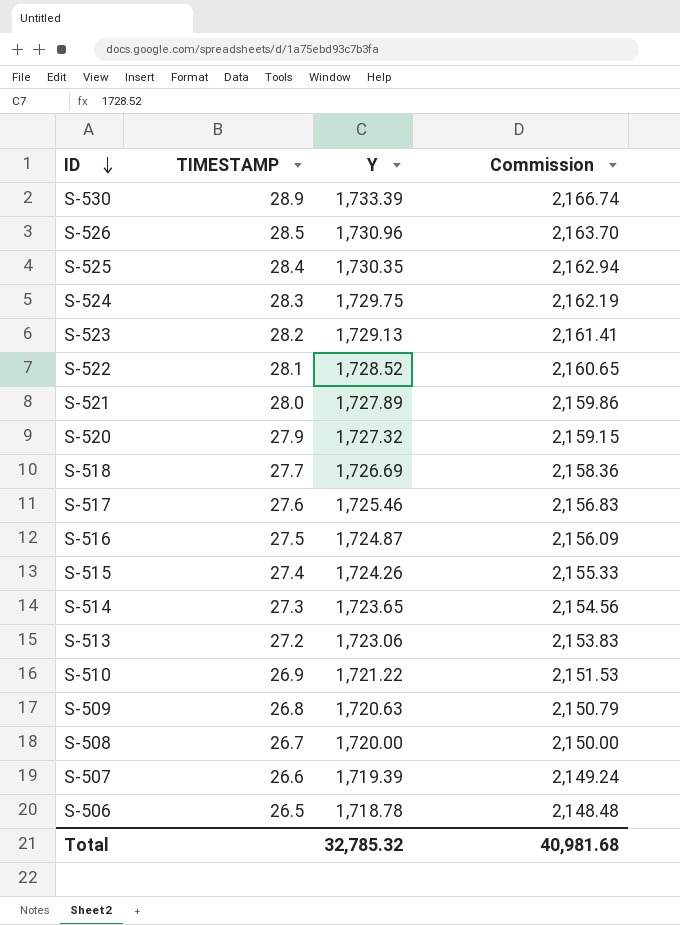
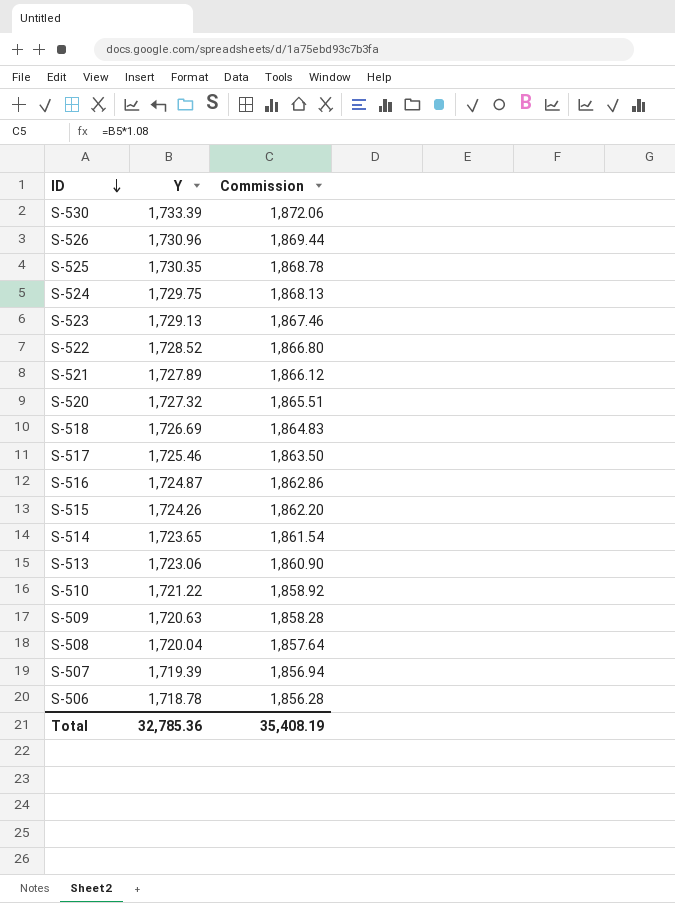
column TIMESTAMP | position: 2 -> none
column Commission | formula: [Y] * 1.25 -> [Y] * 1.08
S-508 | Y: 1,720.00 -> 1,720.04
Total | Y: 32,785.32 -> 32,785.36
Total | Commission: 40,981.68 -> 35,408.19

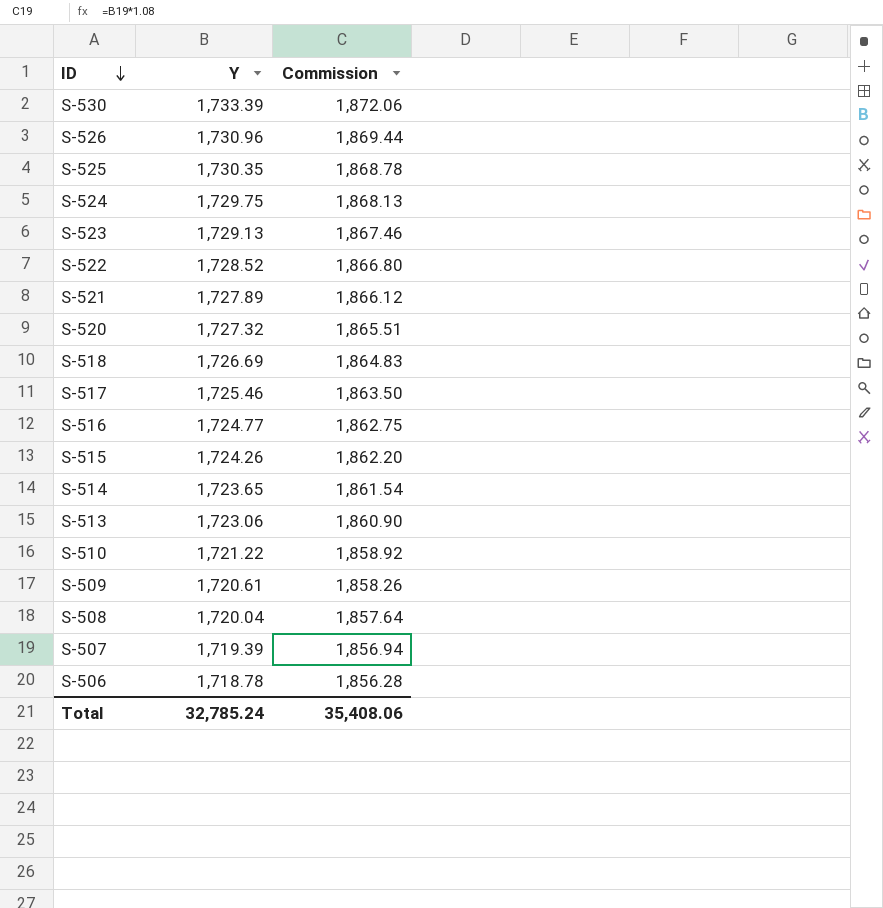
S-516 | Y: 1,724.87 -> 1,724.77
S-516 | Commission: 1,862.86 -> 1,862.75
S-509 | Y: 1,720.63 -> 1,720.61
S-509 | Commission: 1,858.28 -> 1,858.26
Total | Y: 32,785.36 -> 32,785.24
Total | Commission: 35,408.19 -> 35,408.06

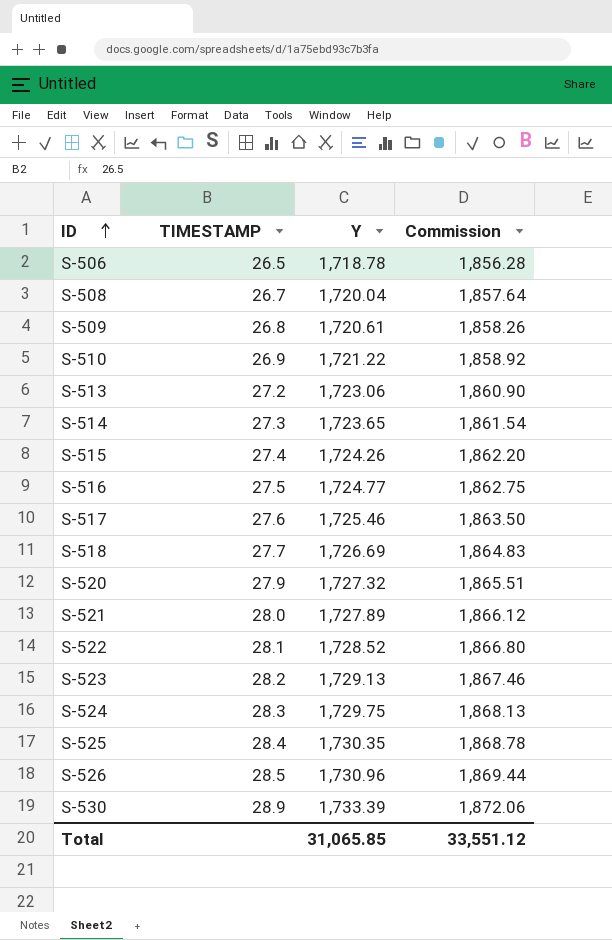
row order: ID descending -> ID ascending
column TIMESTAMP | position: none -> 2
row S-507: 1,719.39 | 1,856.94 -> none
Total | Y: 32,785.24 -> 31,065.85
Total | Commission: 35,408.06 -> 33,551.12

